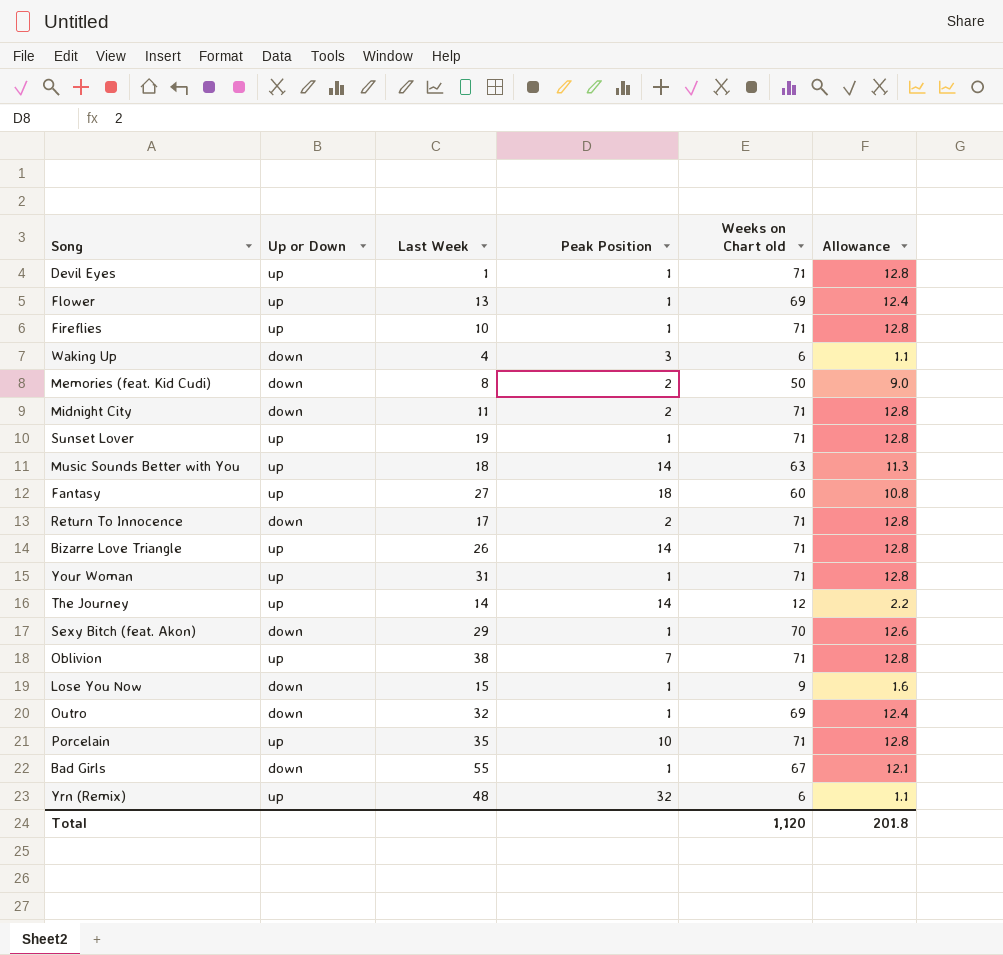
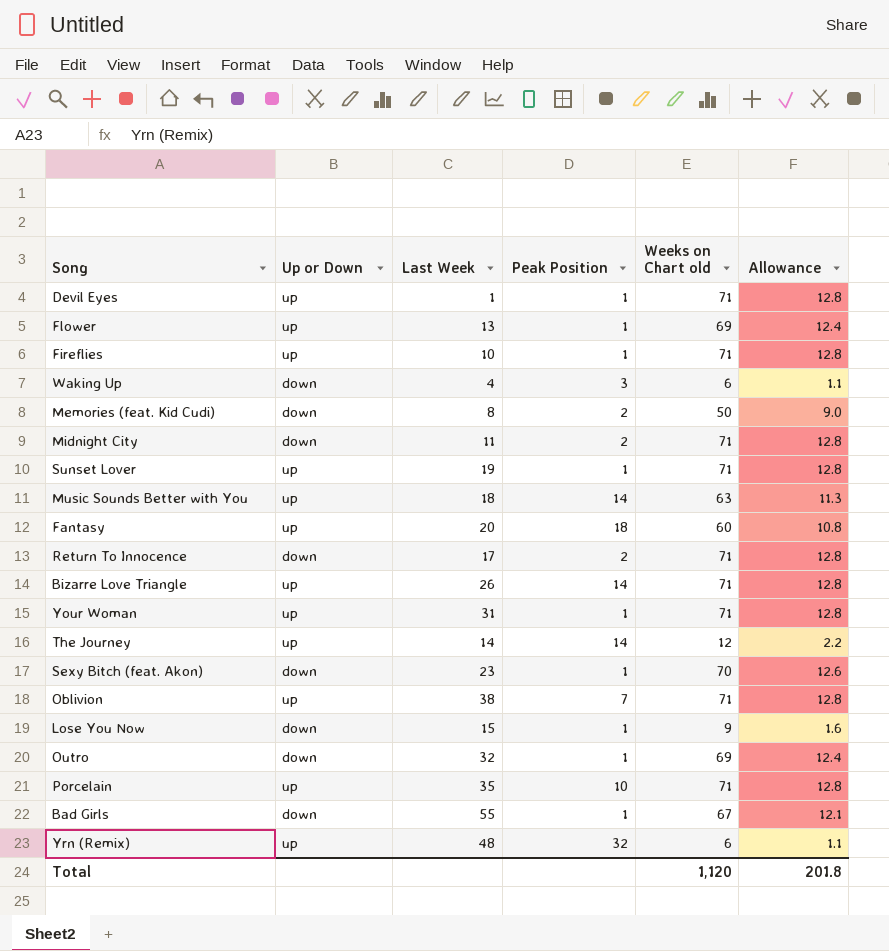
Fantasy | Last Week: 27 -> 20
Sexy Bitch (feat. Akon) | Last Week: 29 -> 23

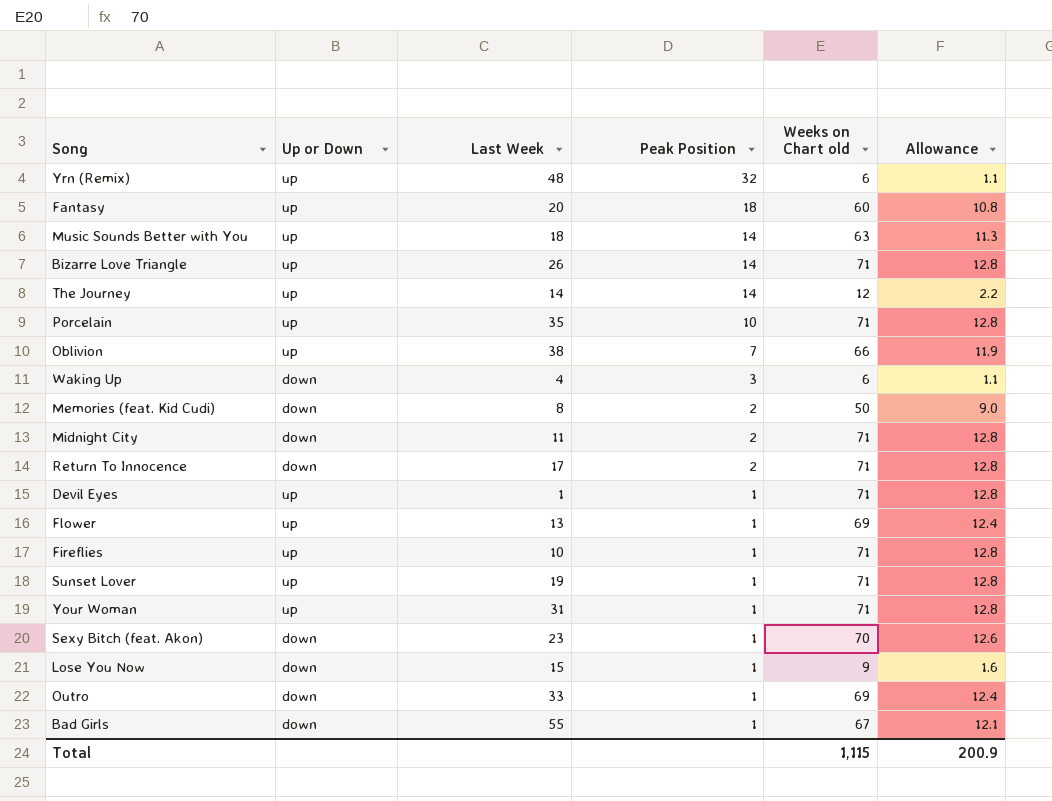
row order: none -> Peak Position descending
Oblivion | Weeks on Chart old: 71 -> 66
Oblivion | Allowance: 12.8 -> 11.9
Outro | Last Week: 32 -> 33
Total | Weeks on Chart old: 1,120 -> 1,115
Total | Allowance: 201.8 -> 200.9

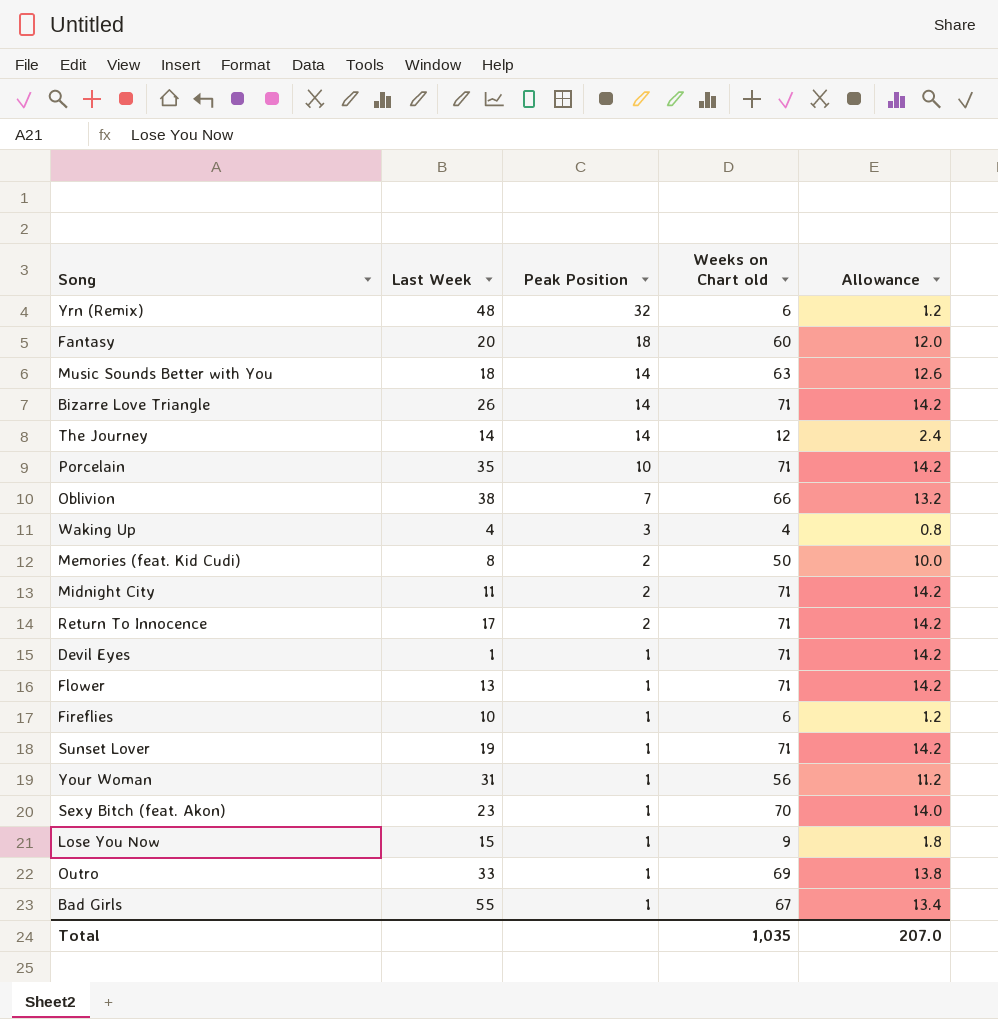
column Up or Down | position: 2 -> none
column Allowance | formula: [Weeks on Chart old] * 0.18 -> [Weeks on Chart old] * 0.2
Waking Up | Weeks on Chart old: 6 -> 4
Flower | Weeks on Chart old: 69 -> 71
Fireflies | Weeks on Chart old: 71 -> 6
Your Woman | Weeks on Chart old: 71 -> 56
Total | Weeks on Chart old: 1,115 -> 1,035
Total | Allowance: 200.9 -> 207.0

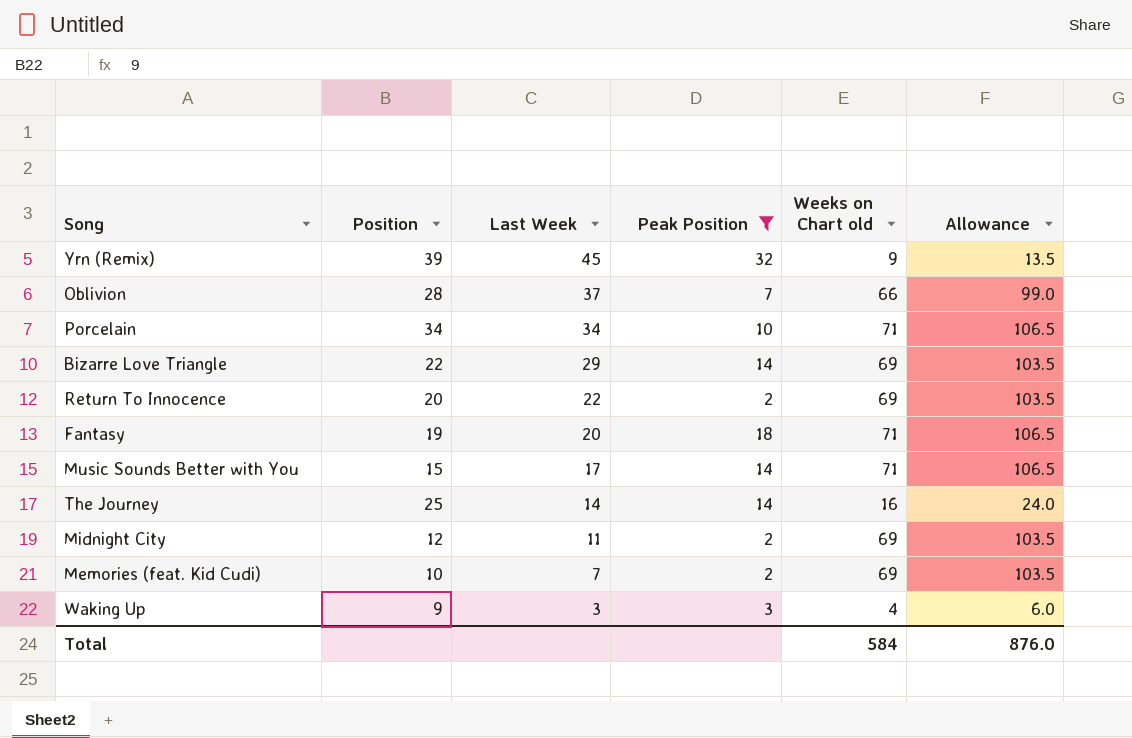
filter: none -> Peak Position != 1
row order: Peak Position descending -> Last Week descending
column Position | position: none -> 2
column Allowance | formula: [Weeks on Chart old] * 0.2 -> [Weeks on Chart old] * 1.5
Yrn (Remix) | Last Week: 48 -> 45
Yrn (Remix) | Weeks on Chart old: 6 -> 9
Oblivion | Last Week: 38 -> 37
Porcelain | Last Week: 35 -> 34
Bizarre Love Triangle | Last Week: 26 -> 29
Bizarre Love Triangle | Weeks on Chart old: 71 -> 69
Return To Innocence | Last Week: 17 -> 22
Return To Innocence | Weeks on Chart old: 71 -> 69
Fantasy | Weeks on Chart old: 60 -> 71
Music Sounds Better with You | Last Week: 18 -> 17
Music Sounds Better with You | Weeks on Chart old: 63 -> 71
The Journey | Weeks on Chart old: 12 -> 16
Midnight City | Weeks on Chart old: 71 -> 69
Memories (feat. Kid Cudi) | Last Week: 8 -> 7
Memories (feat. Kid Cudi) | Weeks on Chart old: 50 -> 69
Waking Up | Last Week: 4 -> 3
Total | Weeks on Chart old: 1,035 -> 584
Total | Allowance: 207.0 -> 876.0

